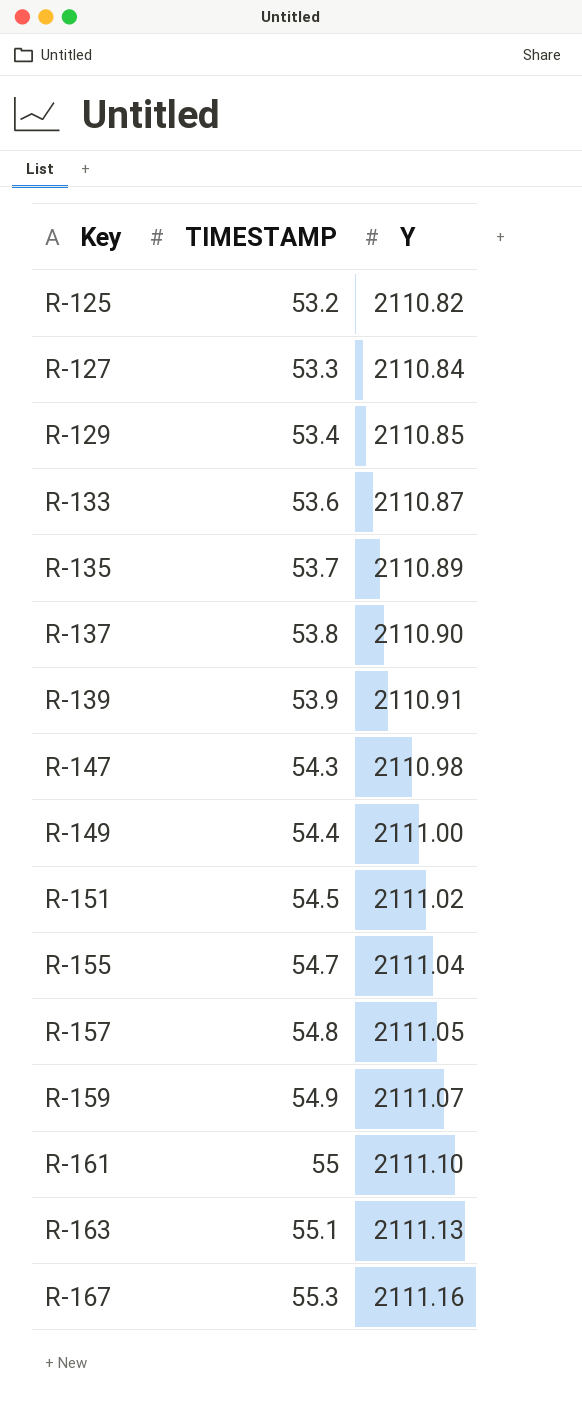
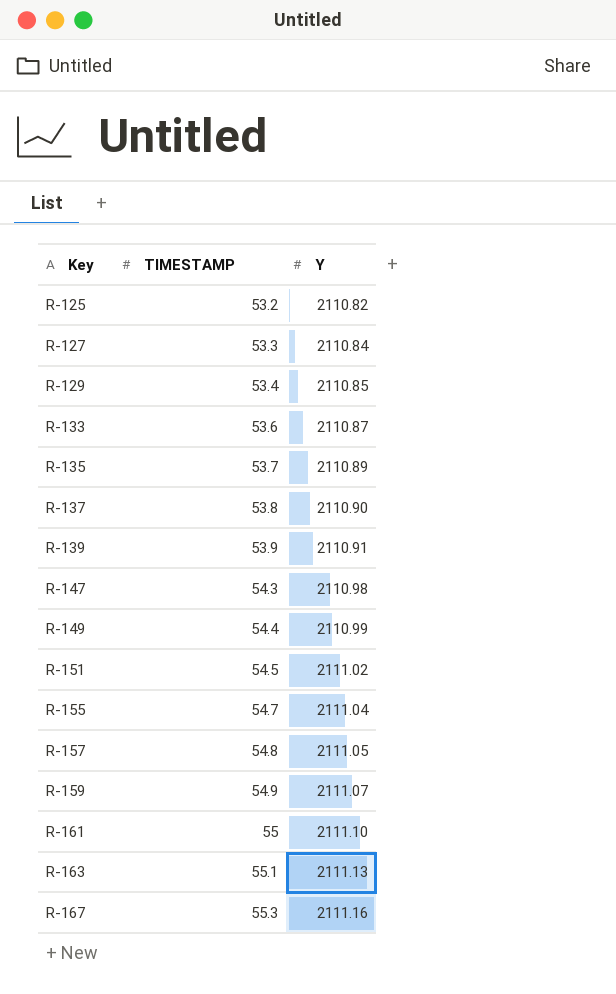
R-149 | Y: 2111.00 -> 2110.99

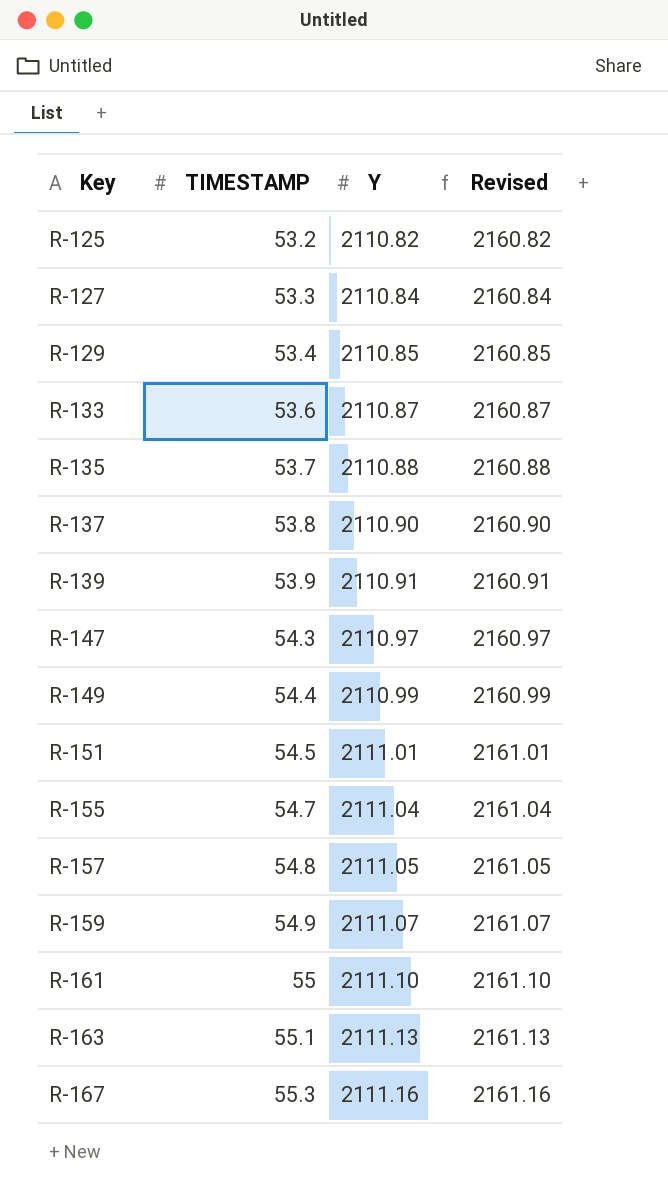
column Revised | formula: none -> [Y] + 50
R-135 | Y: 2110.89 -> 2110.88
R-147 | Y: 2110.98 -> 2110.97
R-151 | Y: 2111.02 -> 2111.01

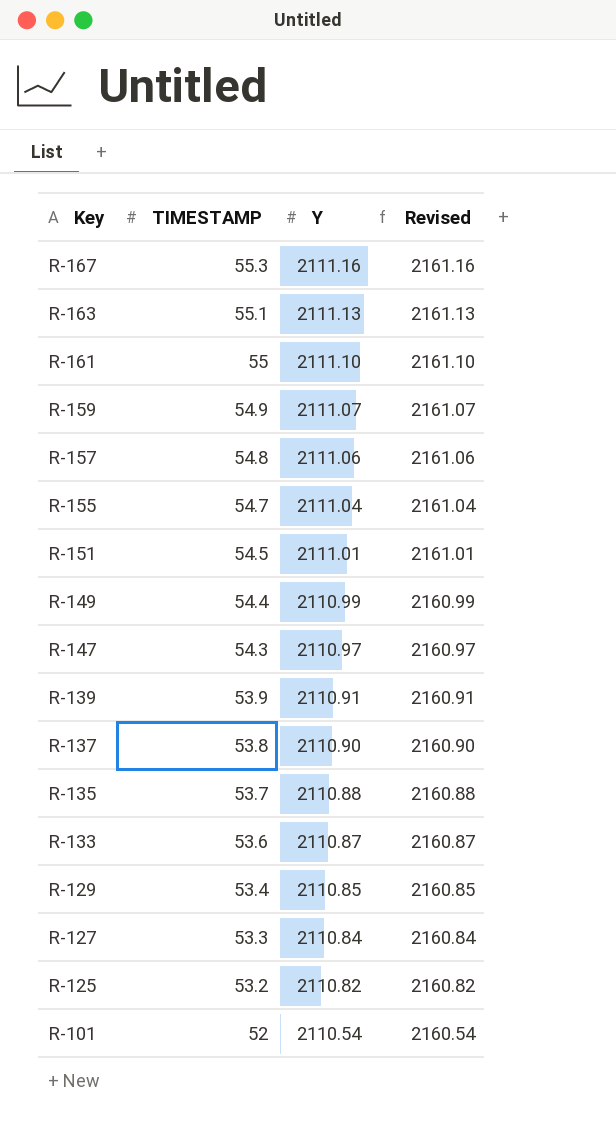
row order: Key ascending -> Key descending
R-157 | Y: 2111.05 -> 2111.06
R-157 | Revised: 2161.05 -> 2161.06
row R-101: none -> 52 | 2110.54 | 2160.54

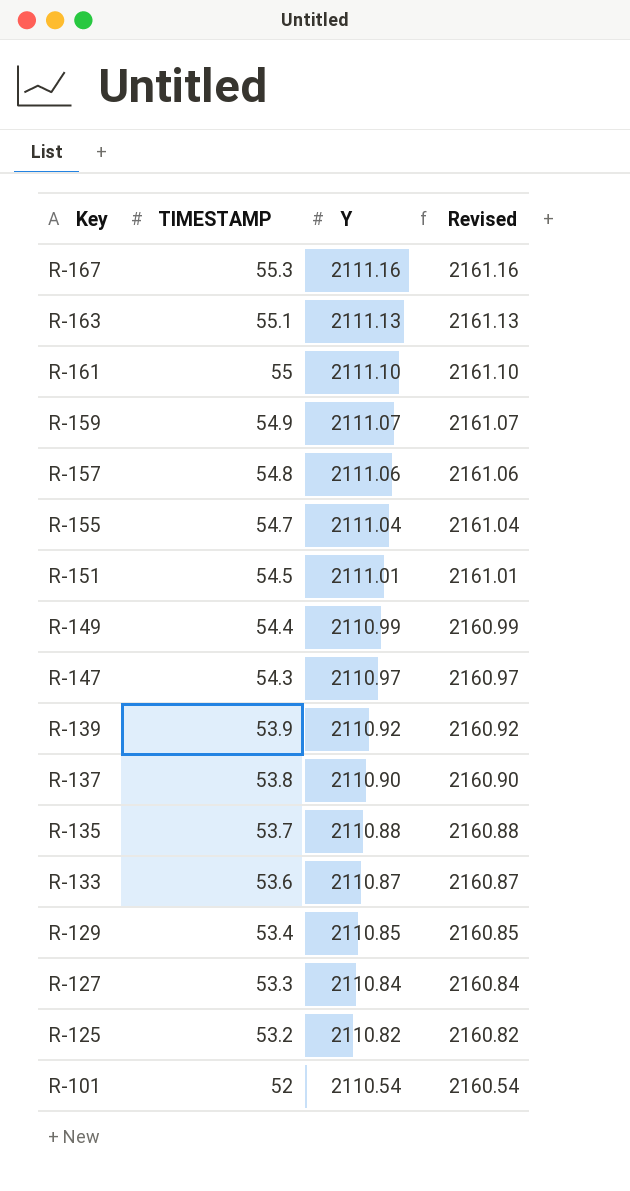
R-139 | Y: 2110.91 -> 2110.92
R-139 | Revised: 2160.91 -> 2160.92

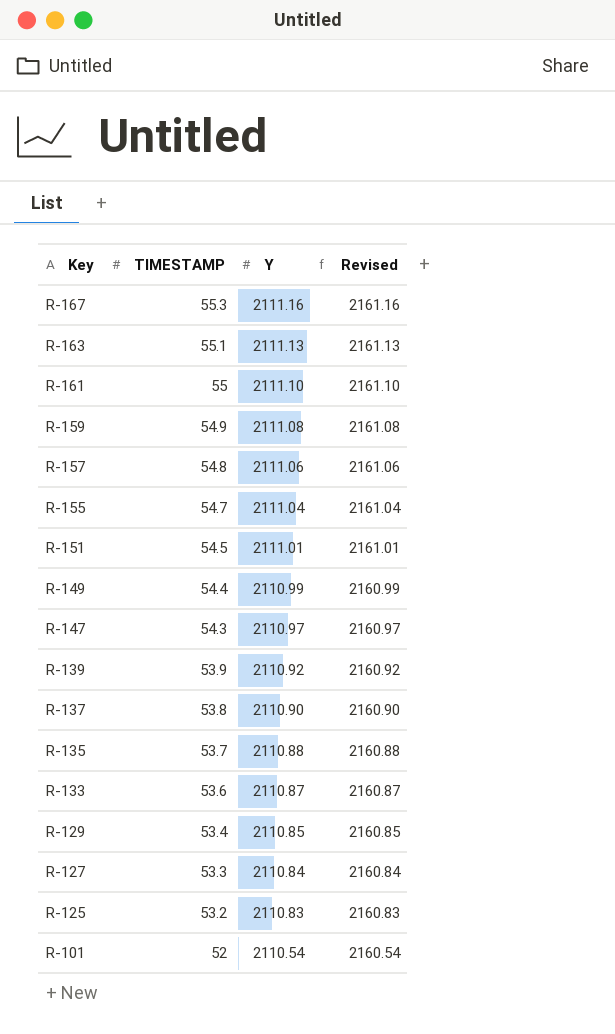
R-159 | Y: 2111.07 -> 2111.08
R-159 | Revised: 2161.07 -> 2161.08
R-125 | Y: 2110.82 -> 2110.83
R-125 | Revised: 2160.82 -> 2160.83

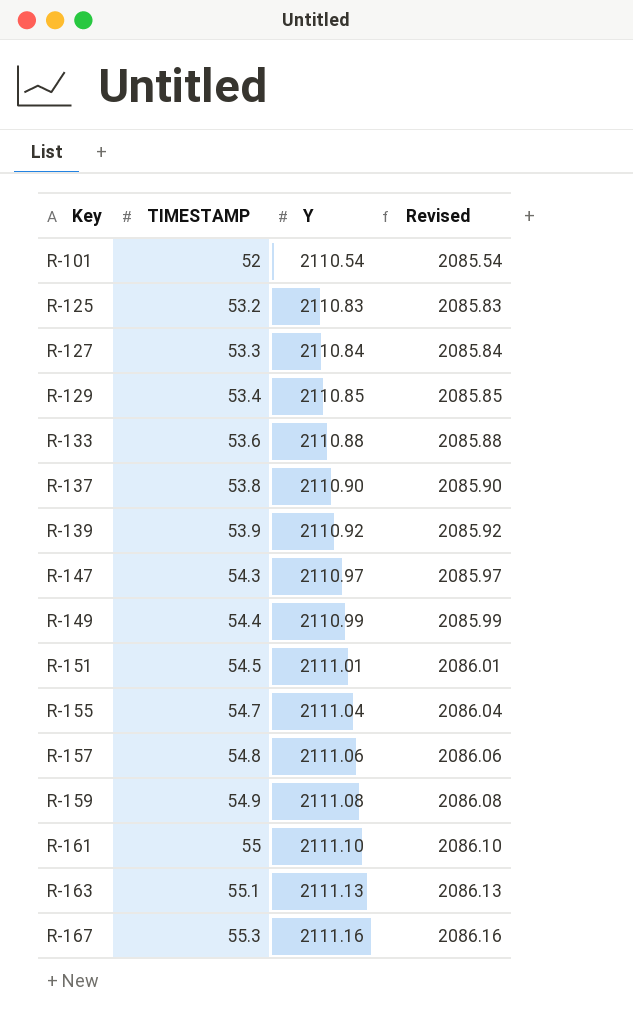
row order: Key descending -> Key ascending
column Revised | formula: [Y] + 50 -> [Y] - 25
row R-135: 53.7 | 2110.88 | 2160.88 -> none
R-133 | Y: 2110.87 -> 2110.88

